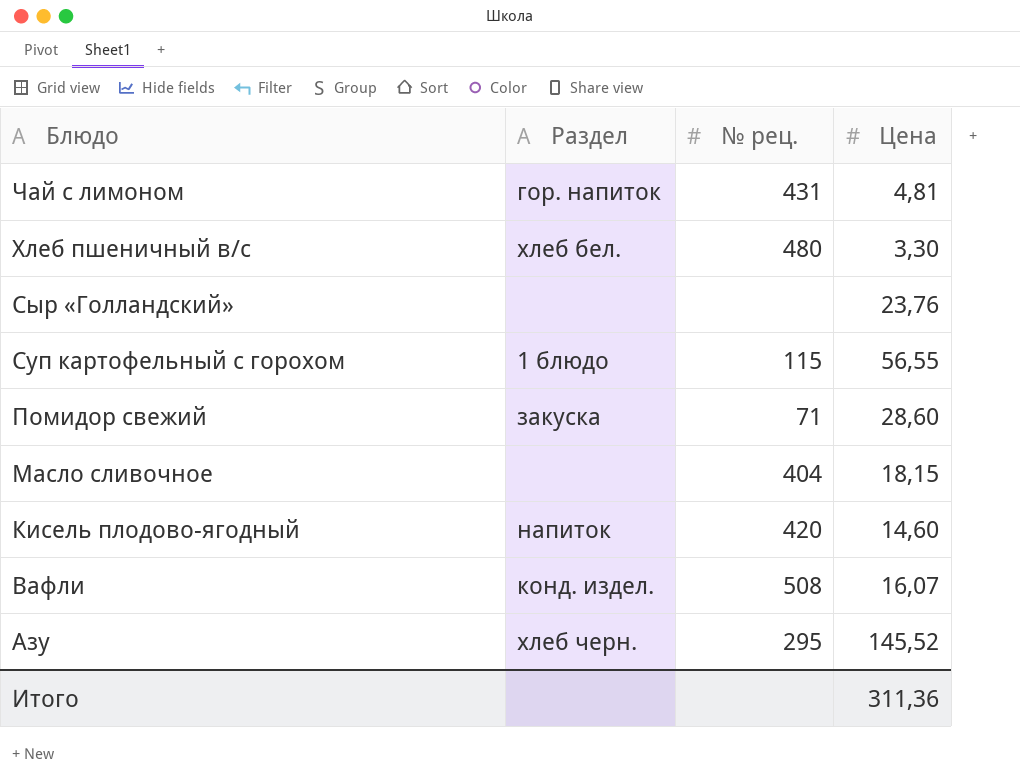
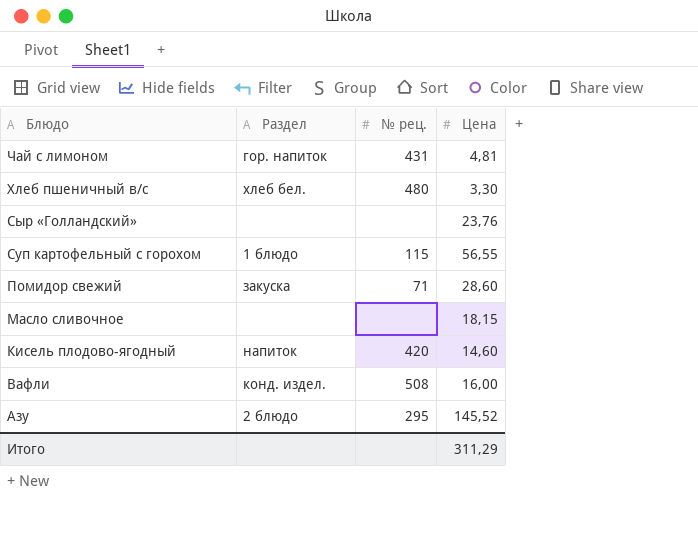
Масло сливочное | № рец.: 404 -> none
Вафли | Цена: 16,07 -> 16,00
Азу | Раздел: хлеб черн. -> 2 блюдо
Итого | Цена: 311,36 -> 311,29

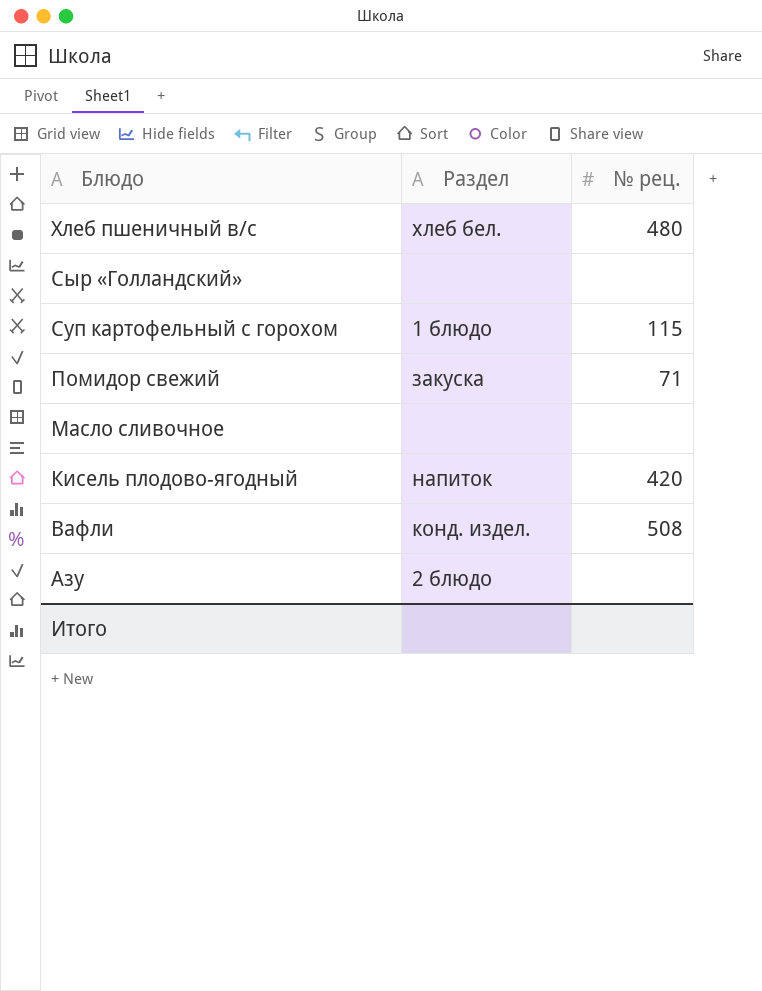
column Цена | position: 4 -> none
row Чай с лимоном: гор. напиток | 431 | 4,81 -> none
Азу | № рец.: 295 -> none

